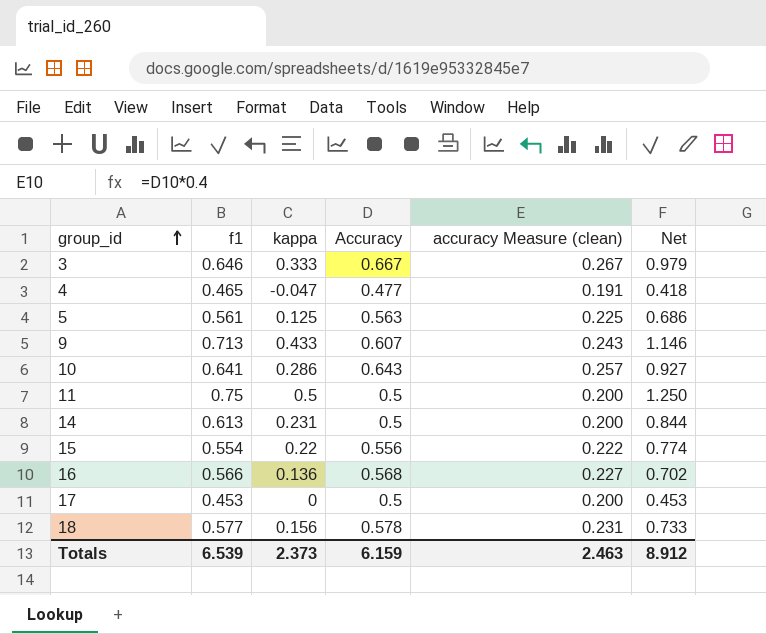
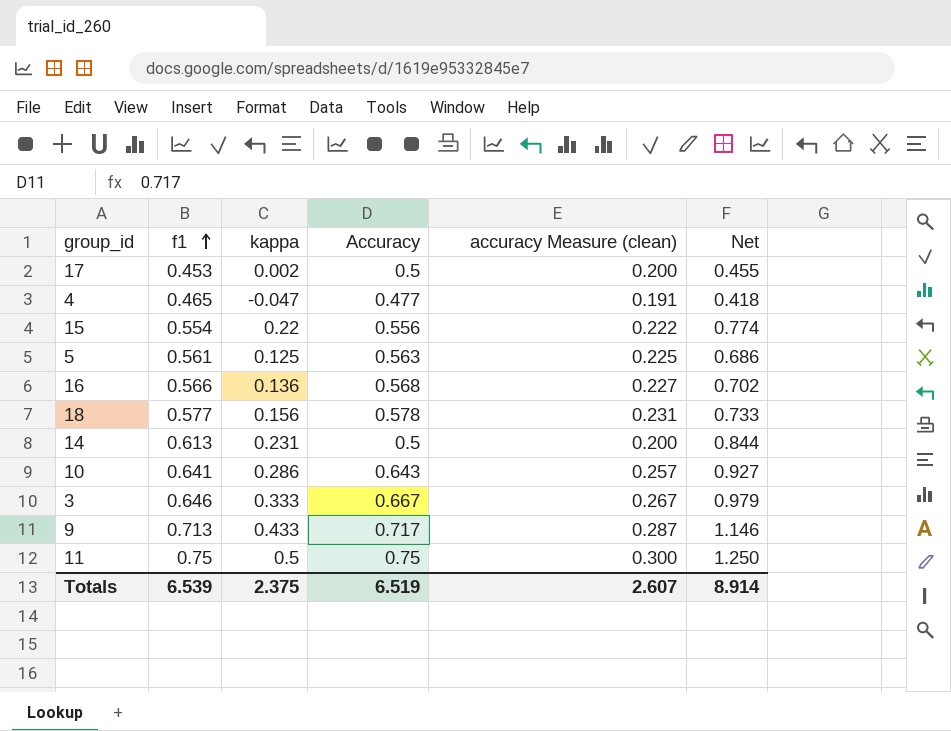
row order: group_id ascending -> f1 ascending
17 | kappa: 0 -> 0.002
17 | Net: 0.453 -> 0.455
9 | Accuracy: 0.607 -> 0.717
9 | accuracy Measure (clean): 0.243 -> 0.287
11 | Accuracy: 0.5 -> 0.75
11 | accuracy Measure (clean): 0.200 -> 0.300
Totals | kappa: 2.373 -> 2.375
Totals | Accuracy: 6.159 -> 6.519
Totals | accuracy Measure (clean): 2.463 -> 2.607
Totals | Net: 8.912 -> 8.914

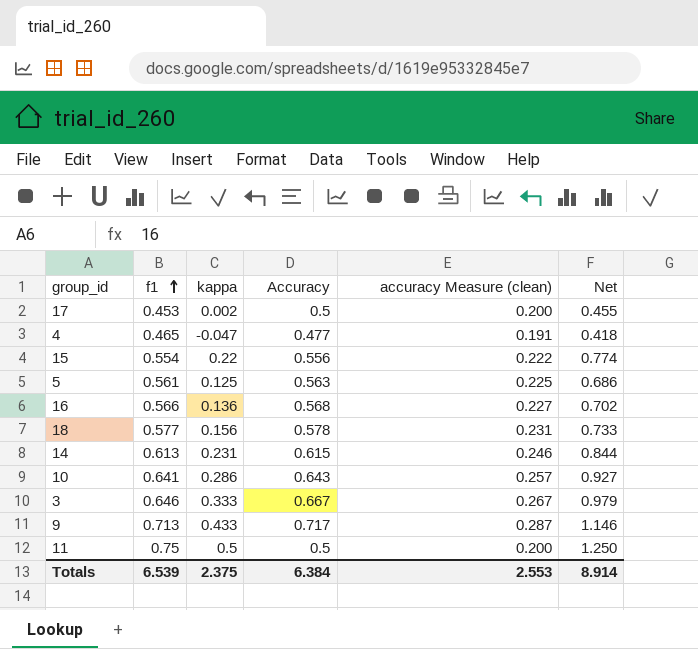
14 | Accuracy: 0.5 -> 0.615
14 | accuracy Measure (clean): 0.200 -> 0.246
11 | Accuracy: 0.75 -> 0.5
11 | accuracy Measure (clean): 0.300 -> 0.200
Totals | Accuracy: 6.519 -> 6.384
Totals | accuracy Measure (clean): 2.607 -> 2.553

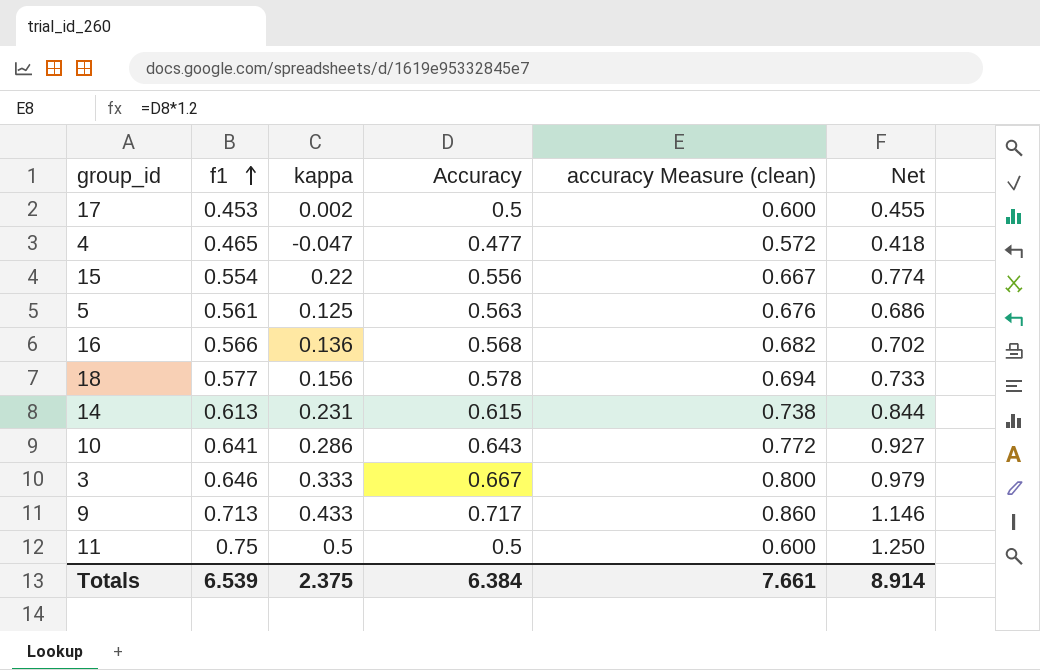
column accuracy Measure (clean) | formula: [Accuracy] * 0.4 -> [Accuracy] * 1.2
Totals | accuracy Measure (clean): 2.553 -> 7.661

